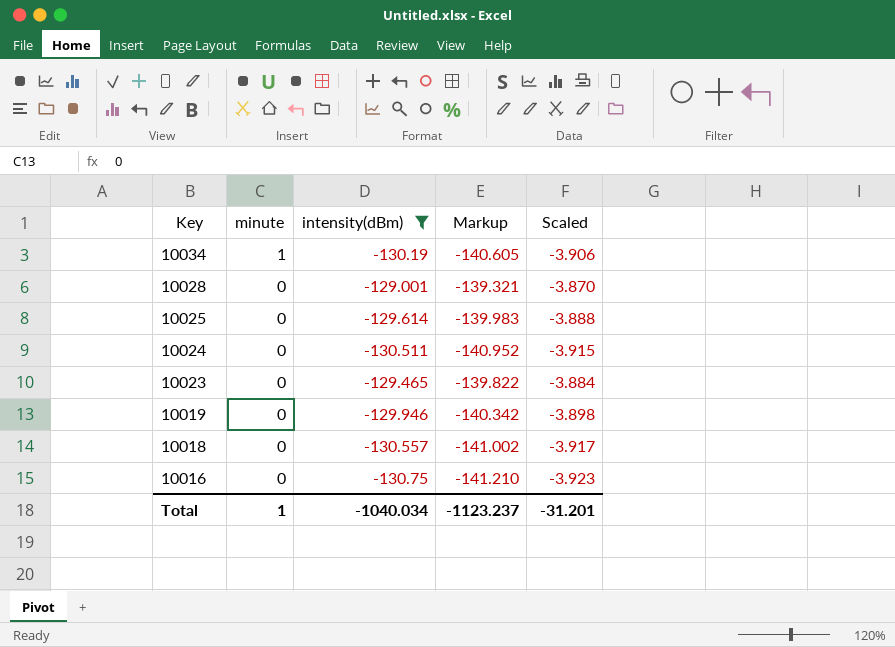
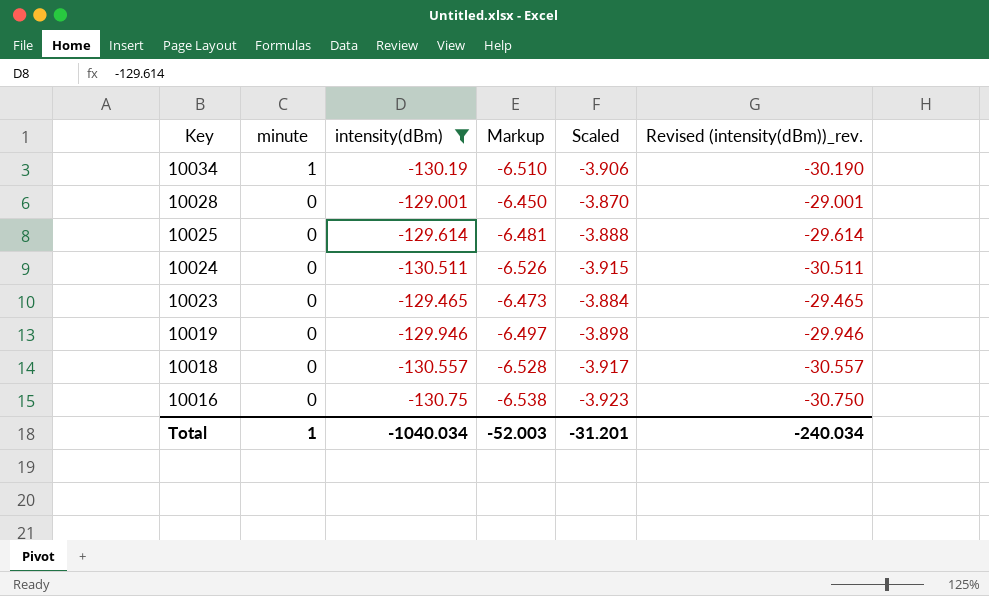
column Markup | formula: [intensity(dBm)] * 1.08 -> [intensity(dBm)] * 0.05
column Revised (intensity(dBm))_rev. | formula: none -> [intensity(dBm)] + 100
Total | Markup: -1123.237 -> -52.003

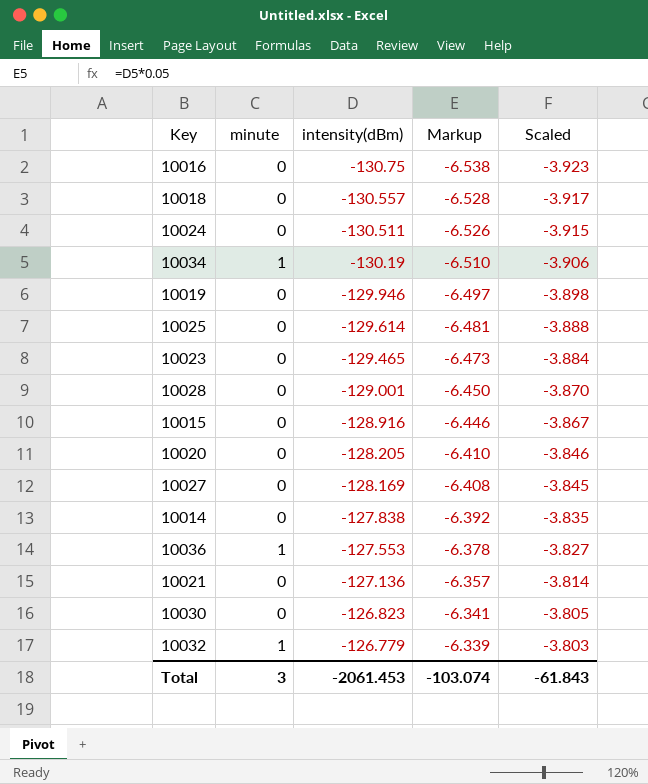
filter: intensity(dBm) <= -129.001 -> none
row order: Key descending -> intensity(dBm) ascending
column Revised (intensity(dBm))_rev. | formula: [intensity(dBm)] + 100 -> none
Total | minute: 1 -> 3
Total | intensity(dBm): -1040.034 -> -2061.453
Total | Markup: -52.003 -> -103.074
Total | Scaled: -31.201 -> -61.843

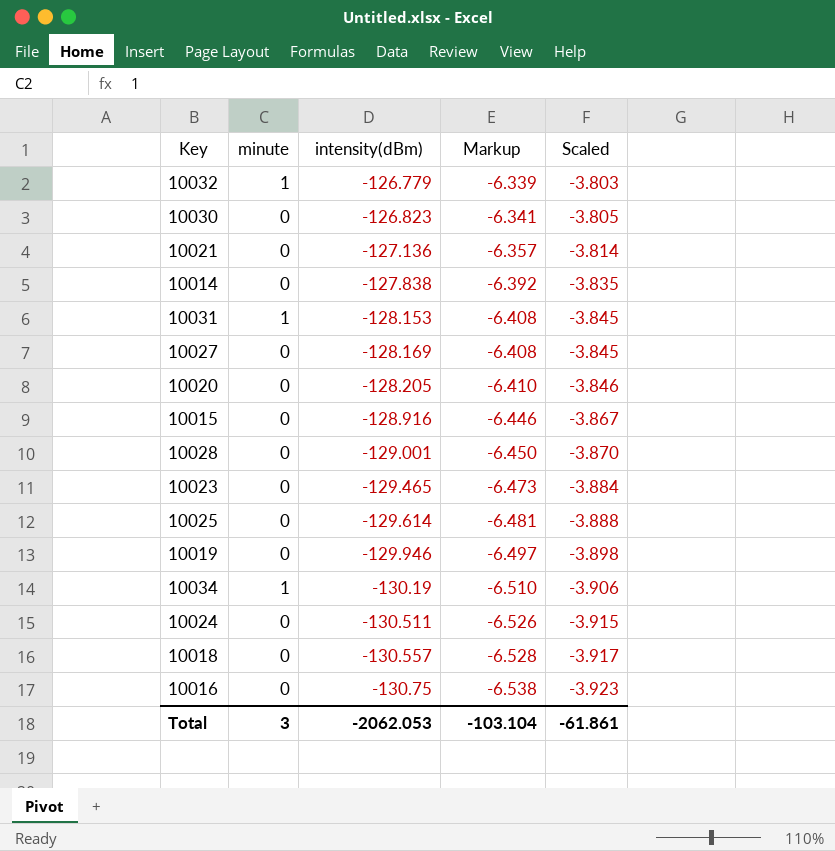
row order: intensity(dBm) ascending -> intensity(dBm) descending
row 10036: 1 | -127.553 | -6.378 | -3.827 -> none
row 10031: none -> 1 | -128.153 | -6.408 | -3.845
Total | intensity(dBm): -2061.453 -> -2062.053
Total | Markup: -103.074 -> -103.104
Total | Scaled: -61.843 -> -61.861

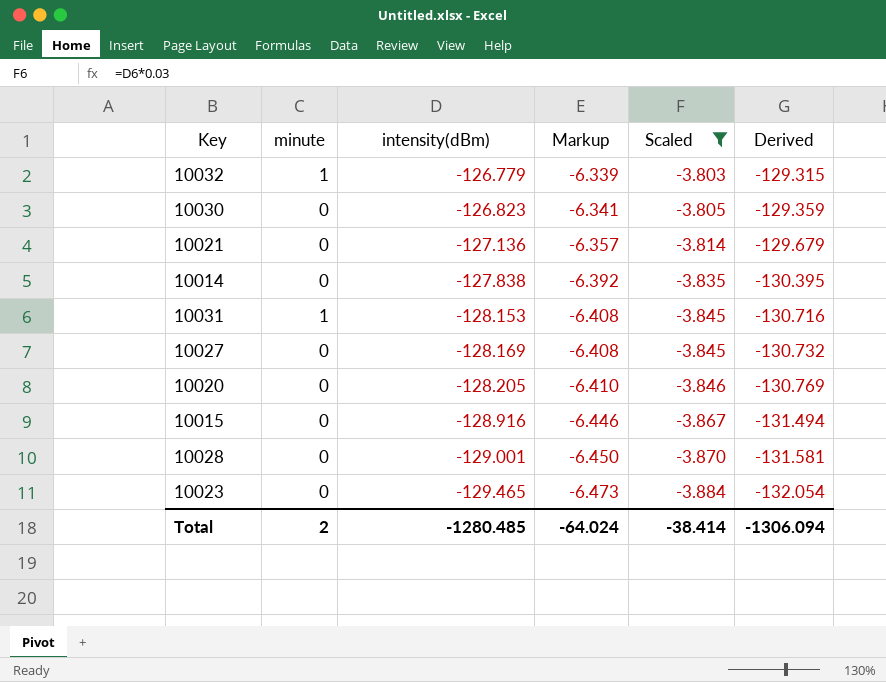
filter: none -> Scaled >= -3.884
column Derived | formula: none -> [intensity(dBm)] * 1.02
Total | minute: 3 -> 2
Total | intensity(dBm): -2062.053 -> -1280.485
Total | Markup: -103.104 -> -64.024
Total | Scaled: -61.861 -> -38.414

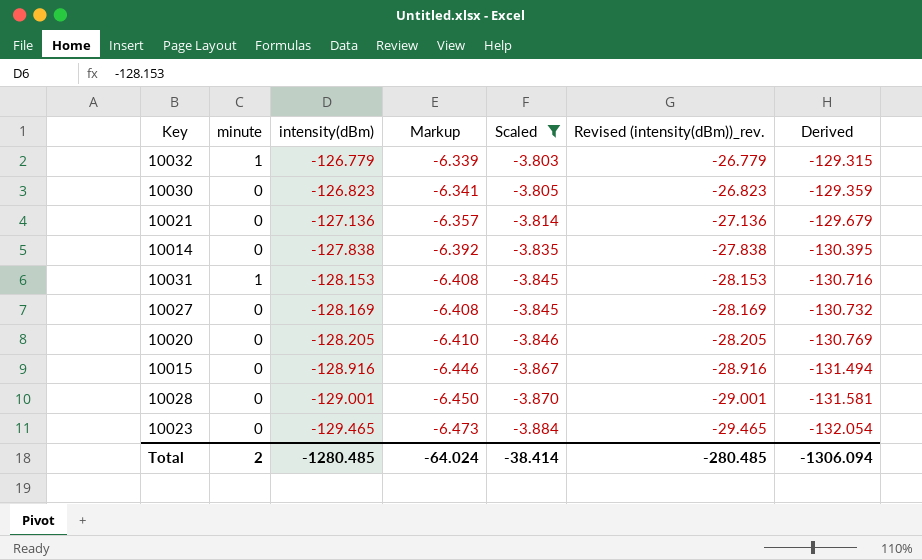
column Revised (intensity(dBm))_rev. | formula: none -> [intensity(dBm)] + 100

